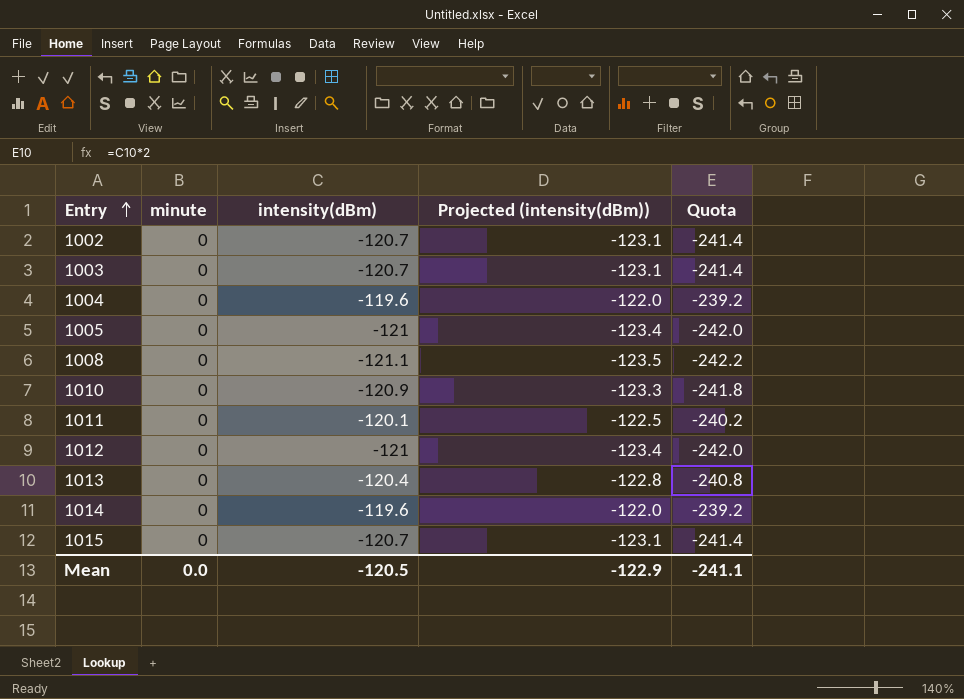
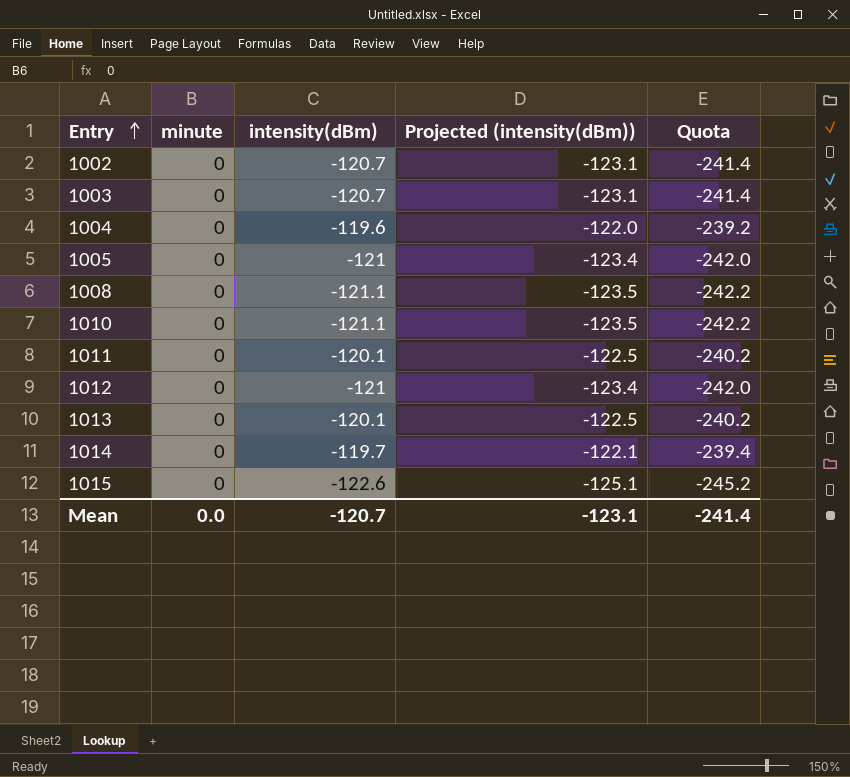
1010 | intensity(dBm): -120.9 -> -121.1
1010 | Projected (intensity(dBm)): -123.3 -> -123.5
1010 | Quota: -241.8 -> -242.2
1013 | intensity(dBm): -120.4 -> -120.1
1013 | Projected (intensity(dBm)): -122.8 -> -122.5
1013 | Quota: -240.8 -> -240.2
1014 | intensity(dBm): -119.6 -> -119.7
1014 | Projected (intensity(dBm)): -122.0 -> -122.1
1014 | Quota: -239.2 -> -239.4
1015 | intensity(dBm): -120.7 -> -122.6
1015 | Projected (intensity(dBm)): -123.1 -> -125.1
1015 | Quota: -241.4 -> -245.2
Mean | intensity(dBm): -120.5 -> -120.7
Mean | Projected (intensity(dBm)): -122.9 -> -123.1
Mean | Quota: -241.1 -> -241.4

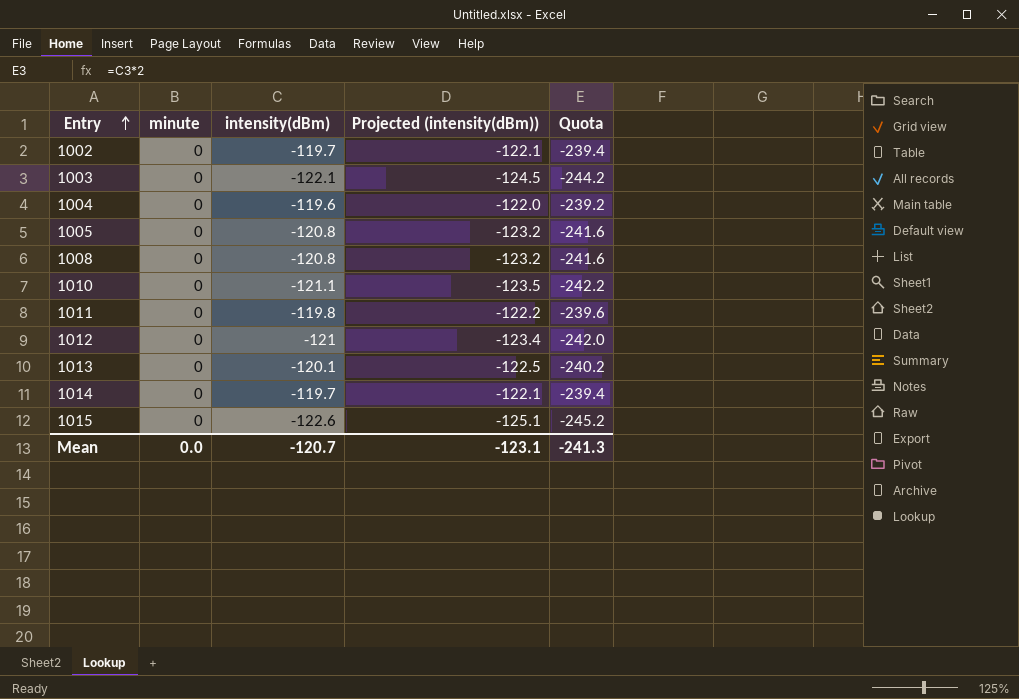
1002 | intensity(dBm): -120.7 -> -119.7
1002 | Projected (intensity(dBm)): -123.1 -> -122.1
1002 | Quota: -241.4 -> -239.4
1003 | intensity(dBm): -120.7 -> -122.1
1003 | Projected (intensity(dBm)): -123.1 -> -124.5
1003 | Quota: -241.4 -> -244.2
1005 | intensity(dBm): -121 -> -120.8
1005 | Projected (intensity(dBm)): -123.4 -> -123.2
1005 | Quota: -242.0 -> -241.6
1008 | intensity(dBm): -121.1 -> -120.8
1008 | Projected (intensity(dBm)): -123.5 -> -123.2
1008 | Quota: -242.2 -> -241.6
1011 | intensity(dBm): -120.1 -> -119.8
1011 | Projected (intensity(dBm)): -122.5 -> -122.2
1011 | Quota: -240.2 -> -239.6
Mean | Quota: -241.4 -> -241.3

